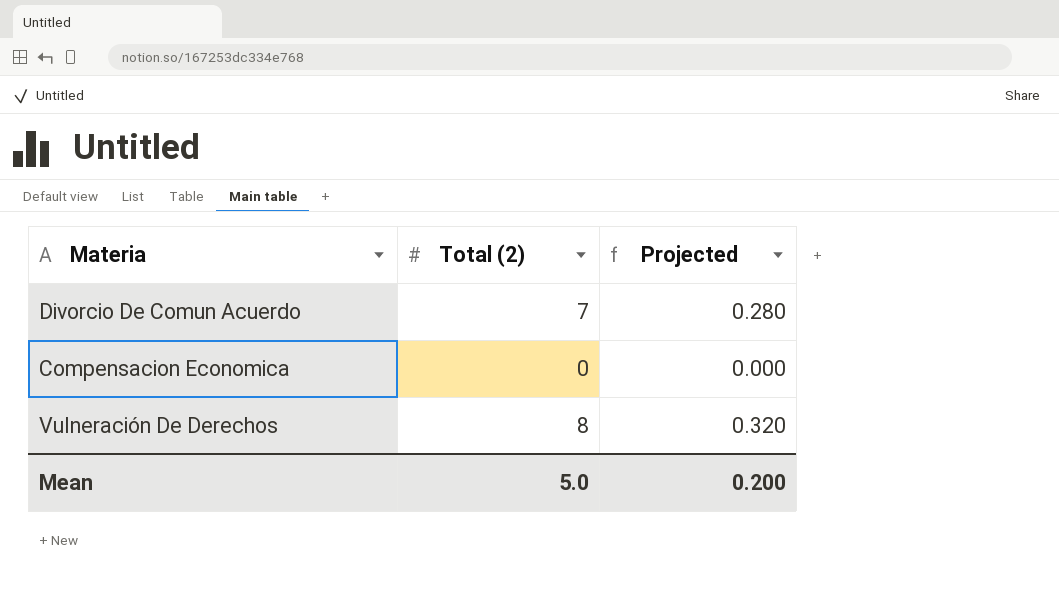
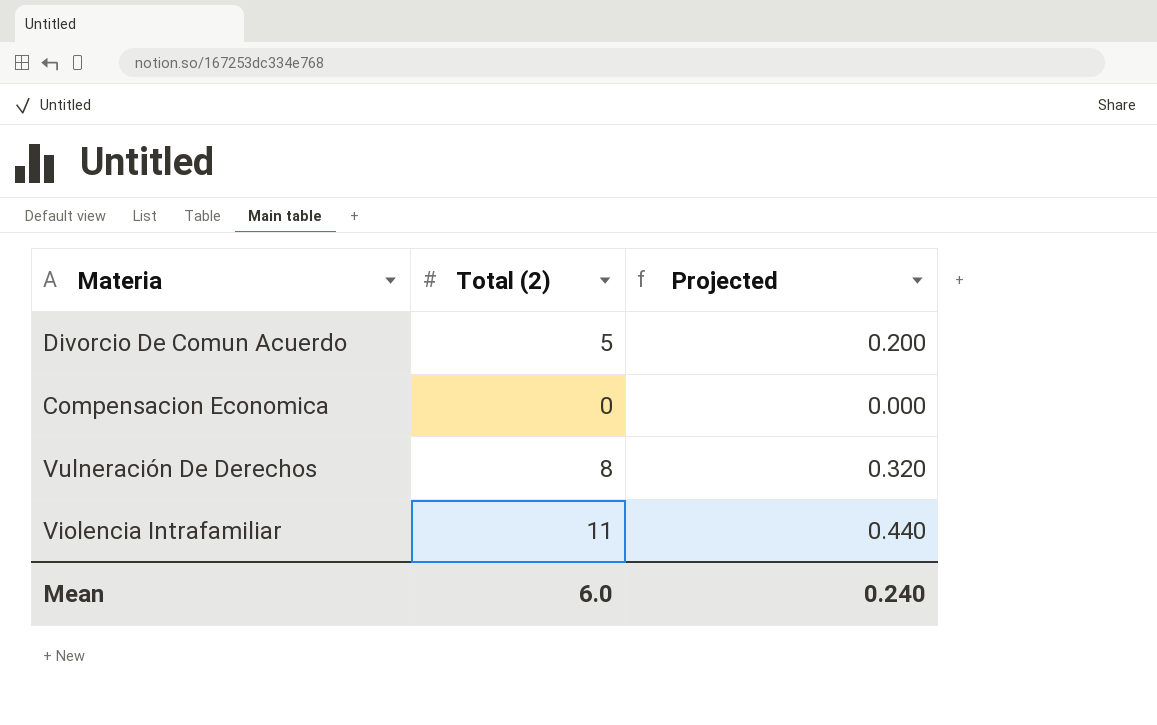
Divorcio De Comun Acuerdo | Total (2): 7 -> 5
Divorcio De Comun Acuerdo | Projected: 0.280 -> 0.200
row Violencia Intrafamiliar: none -> 11 | 0.440
Mean | Total (2): 5.0 -> 6.0
Mean | Projected: 0.200 -> 0.240

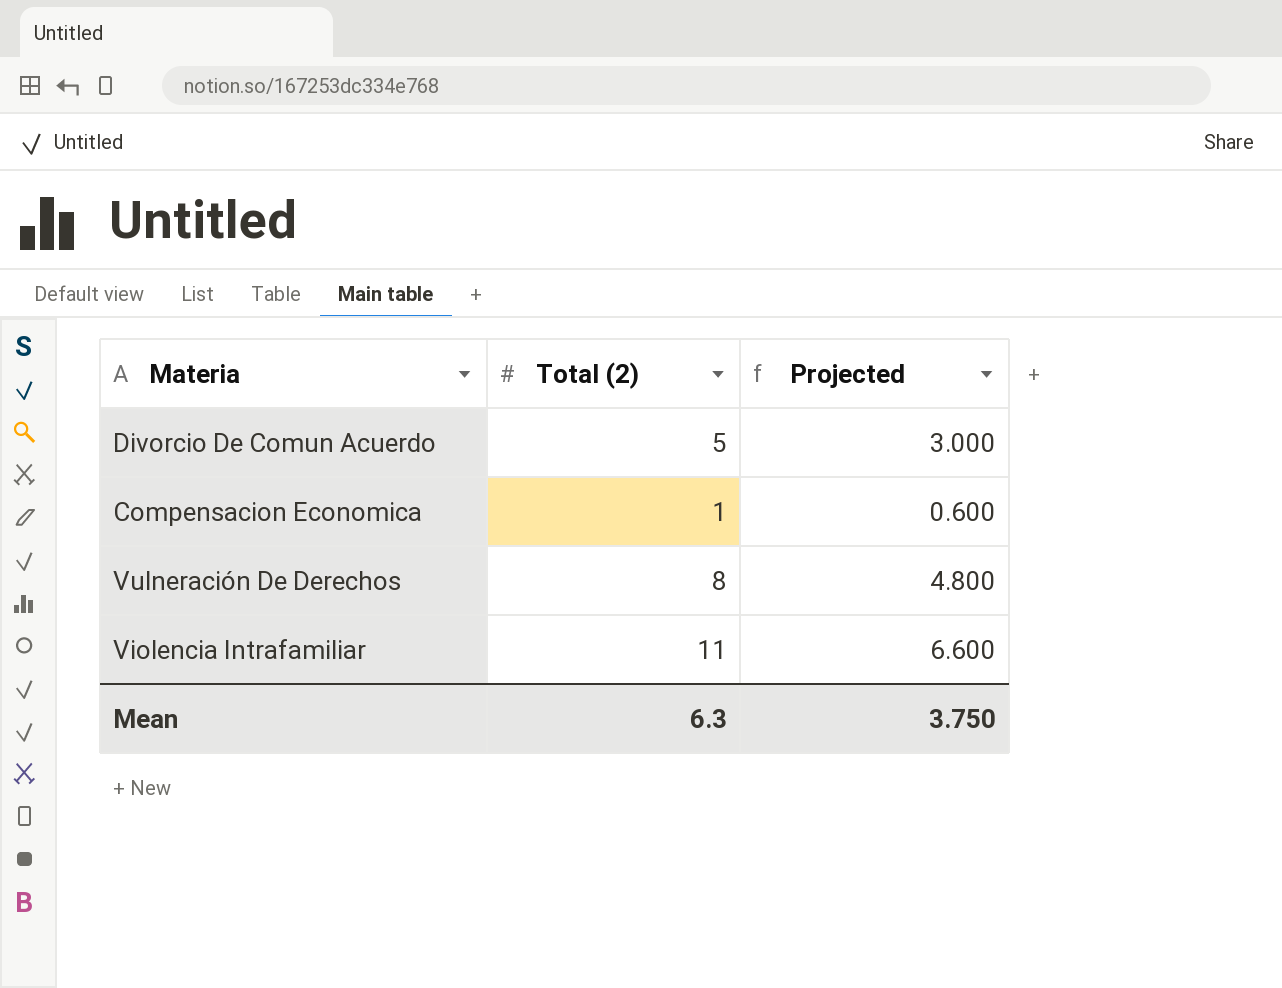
column Projected | formula: [Total (2)] * 0.04 -> [Total (2)] * 0.6
Compensacion Economica | Total (2): 0 -> 1
Mean | Total (2): 6.0 -> 6.3
Mean | Projected: 0.240 -> 3.750

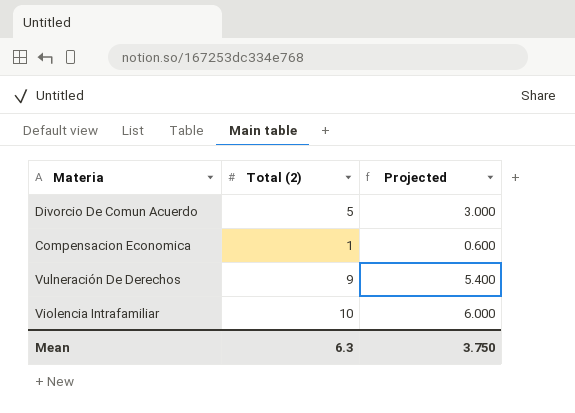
Vulneración De Derechos | Total (2): 8 -> 9
Vulneración De Derechos | Projected: 4.800 -> 5.400
Violencia Intrafamiliar | Total (2): 11 -> 10
Violencia Intrafamiliar | Projected: 6.600 -> 6.000

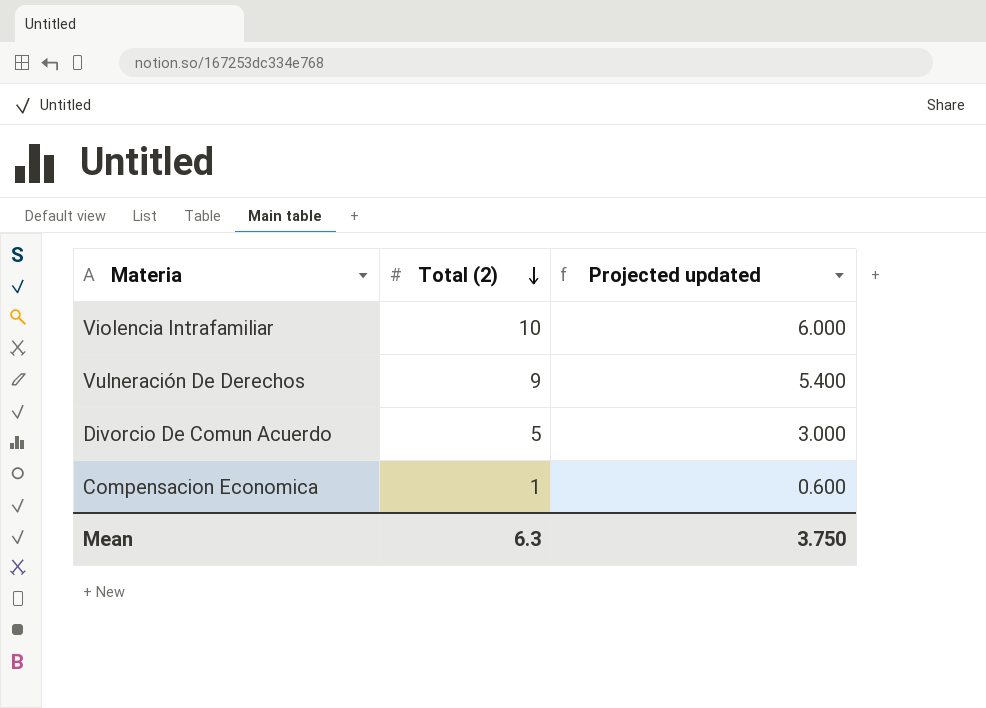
row order: none -> Total (2) descending
column name: Projected -> Projected updated

